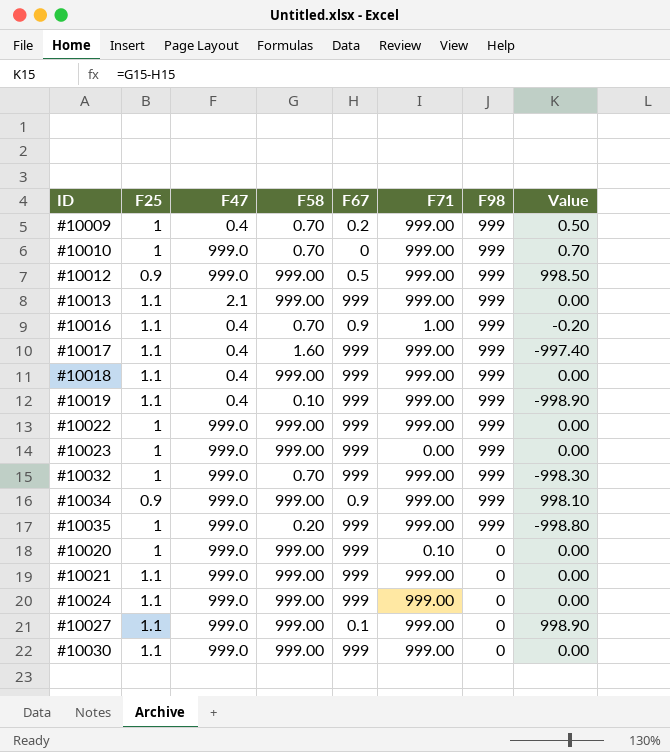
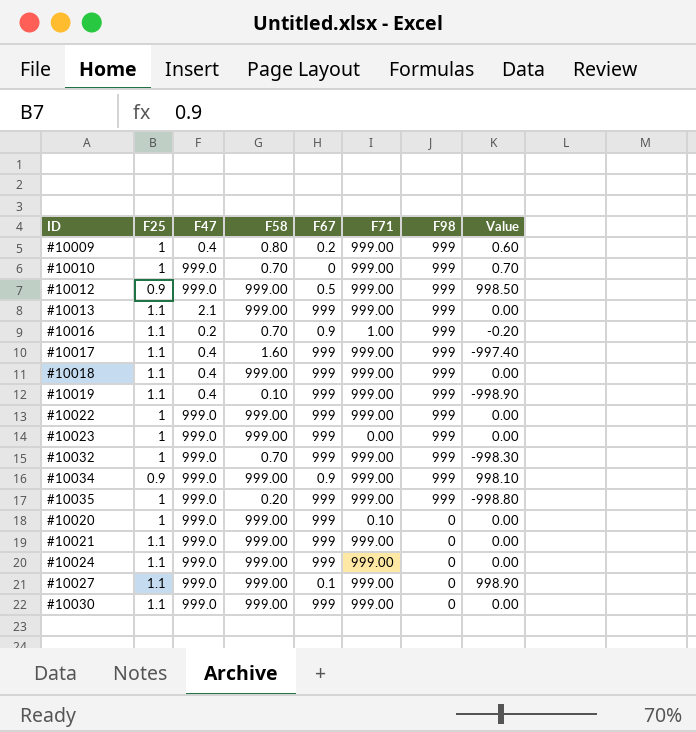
#10009 | F58: 0.70 -> 0.80
#10009 | Value: 0.50 -> 0.60
#10016 | F47: 0.4 -> 0.2

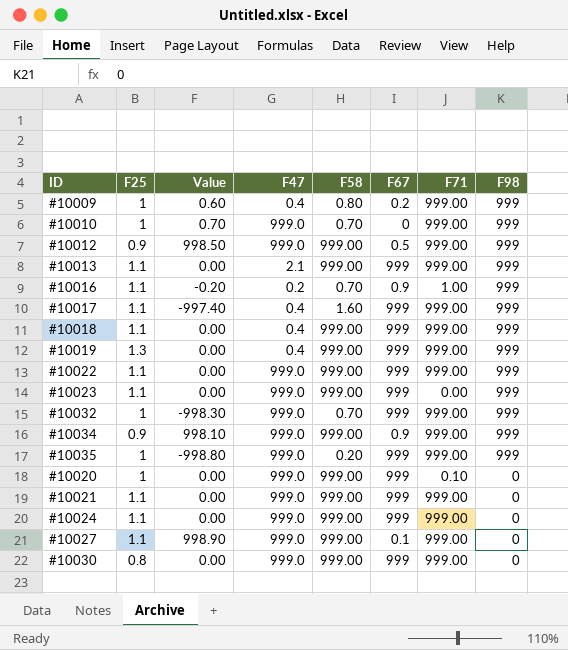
column Value | position: 8 -> 3
#10019 | F25: 1.1 -> 1.3
#10019 | Value: -998.90 -> 0.00
#10019 | F58: 0.10 -> 999.00
#10022 | F25: 1 -> 1.1
#10023 | F25: 1 -> 1.1
#10030 | F25: 1.1 -> 0.8

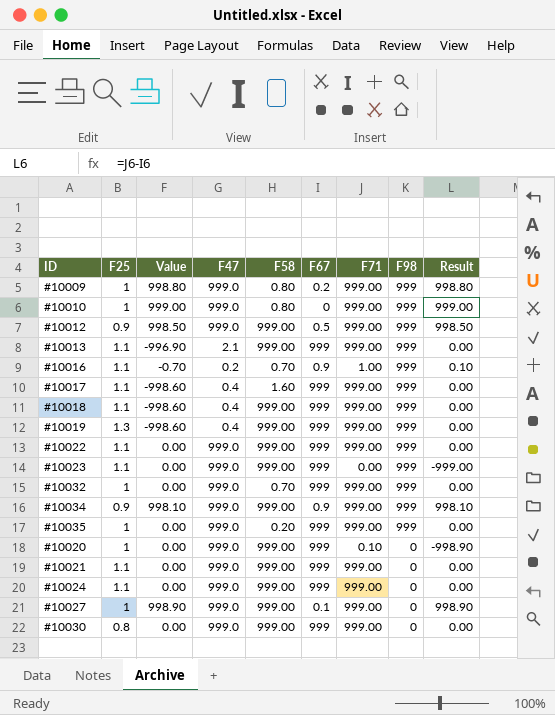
column Value | formula: [F58] - [F67] -> [F47] - [F67]
column Result | formula: none -> [F71] - [F67]
#10009 | F47: 0.4 -> 999.0
#10010 | F58: 0.70 -> 0.80
#10027 | F25: 1.1 -> 1

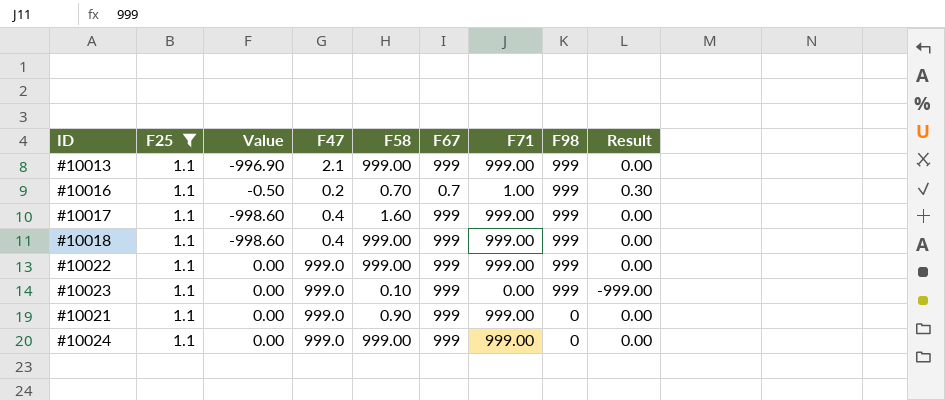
filter: none -> F25 = 1.1
#10016 | Value: -0.70 -> -0.50
#10016 | F67: 0.9 -> 0.7
#10016 | Result: 0.10 -> 0.30
#10023 | F58: 999.00 -> 0.10
#10021 | F58: 999.00 -> 0.90

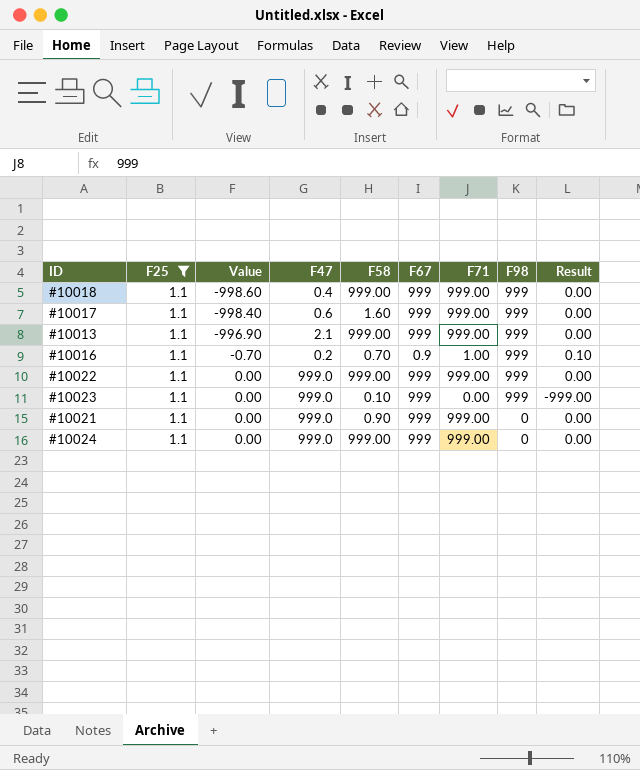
row order: F98 descending -> Value ascending
#10017 | Value: -998.60 -> -998.40
#10017 | F47: 0.4 -> 0.6
#10016 | Value: -0.50 -> -0.70
#10016 | F67: 0.7 -> 0.9
#10016 | Result: 0.30 -> 0.10

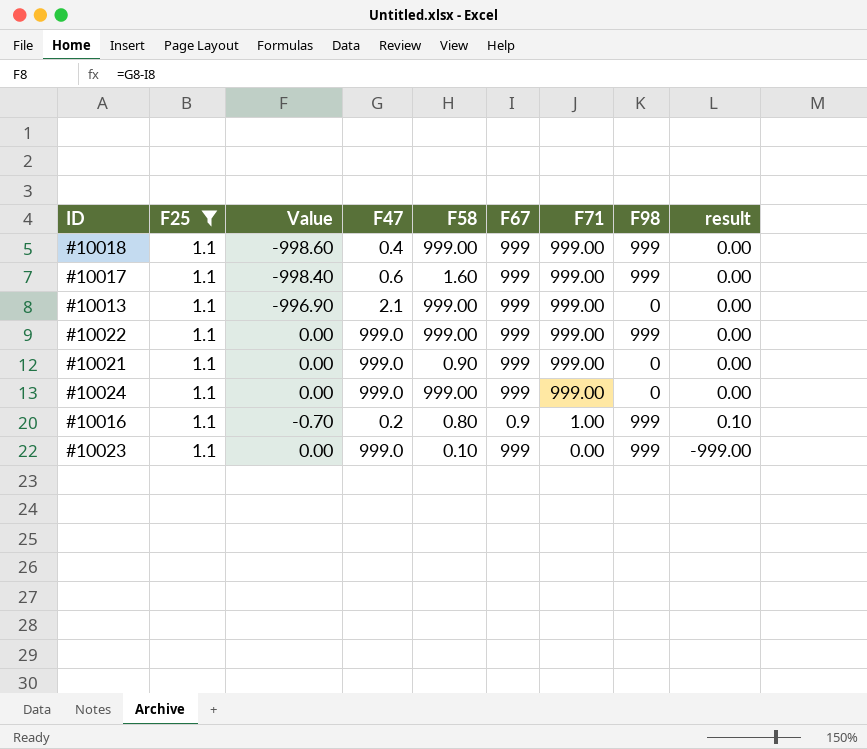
row order: Value ascending -> F71 descending
column name: Result -> result
#10013 | F98: 999 -> 0
#10016 | F58: 0.70 -> 0.80

